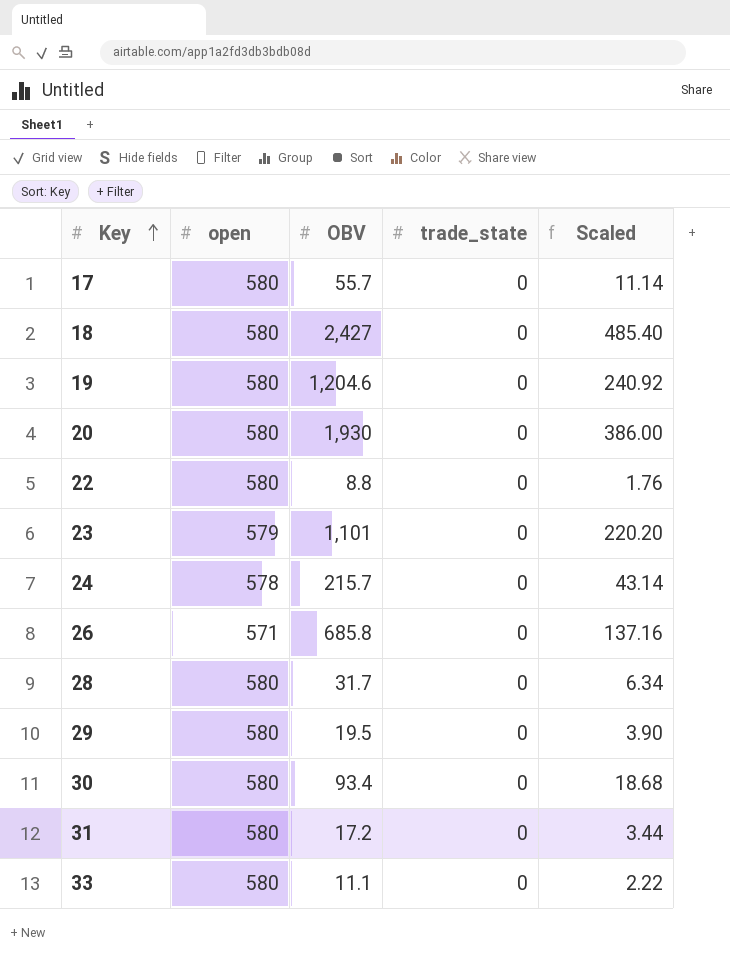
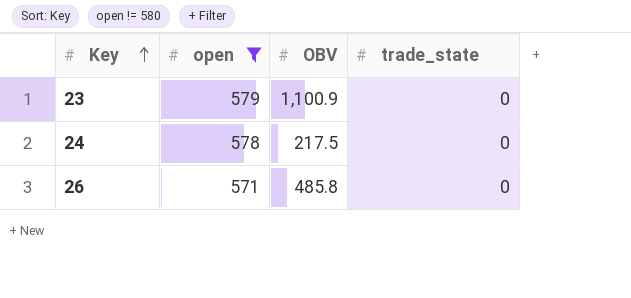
filter: none -> open != 580
column Scaled | formula: [OBV] * 0.2 -> none
23 | OBV: 1,101 -> 1,100.9
24 | OBV: 215.7 -> 217.5
26 | OBV: 685.8 -> 485.8

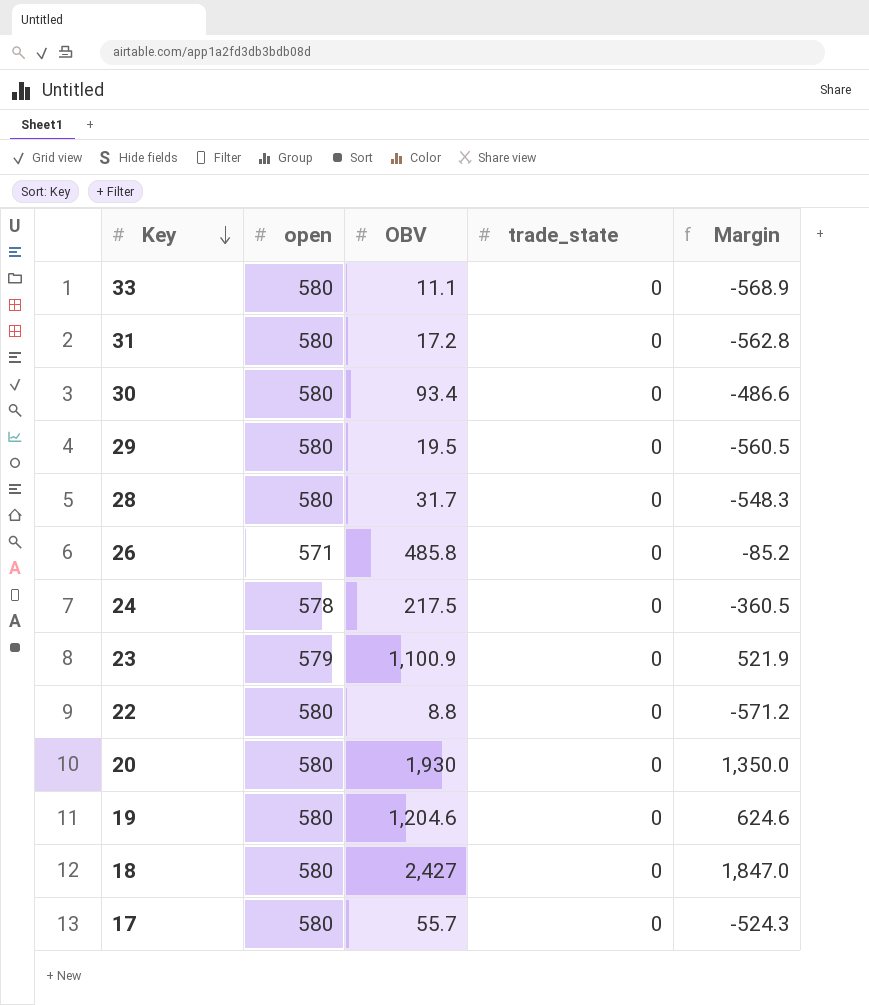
filter: open != 580 -> none
row order: Key ascending -> Key descending
column Margin | formula: none -> [OBV] - [open]

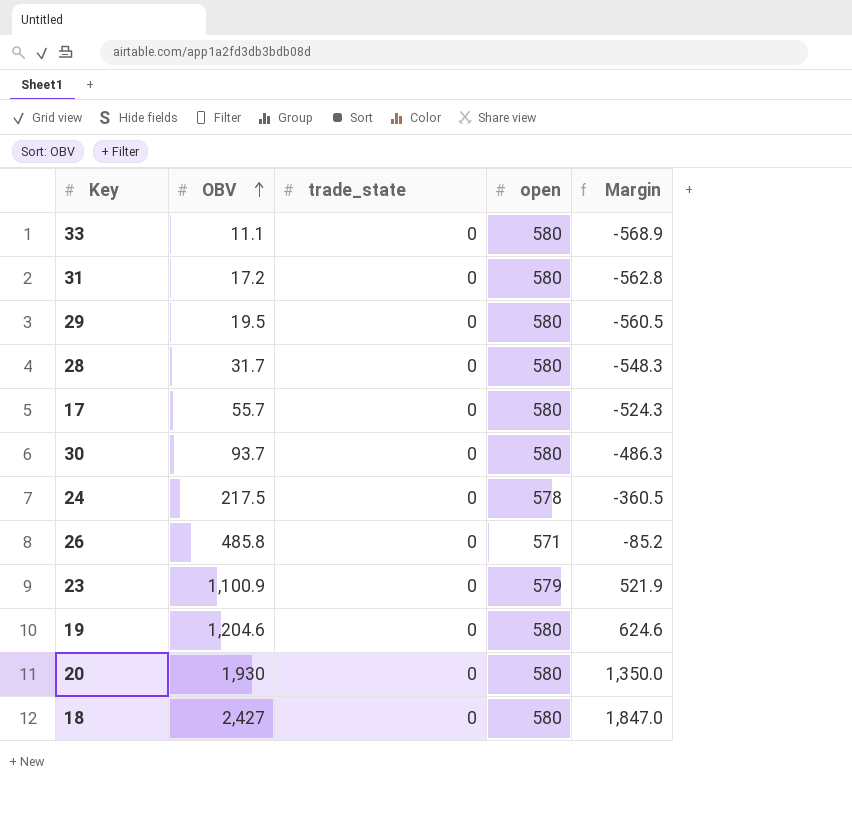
row order: Key descending -> OBV ascending
column open | position: 2 -> 4
row 22: 580 | 8.8 | 0 | -571.2 -> none
30 | OBV: 93.4 -> 93.7
30 | Margin: -486.6 -> -486.3

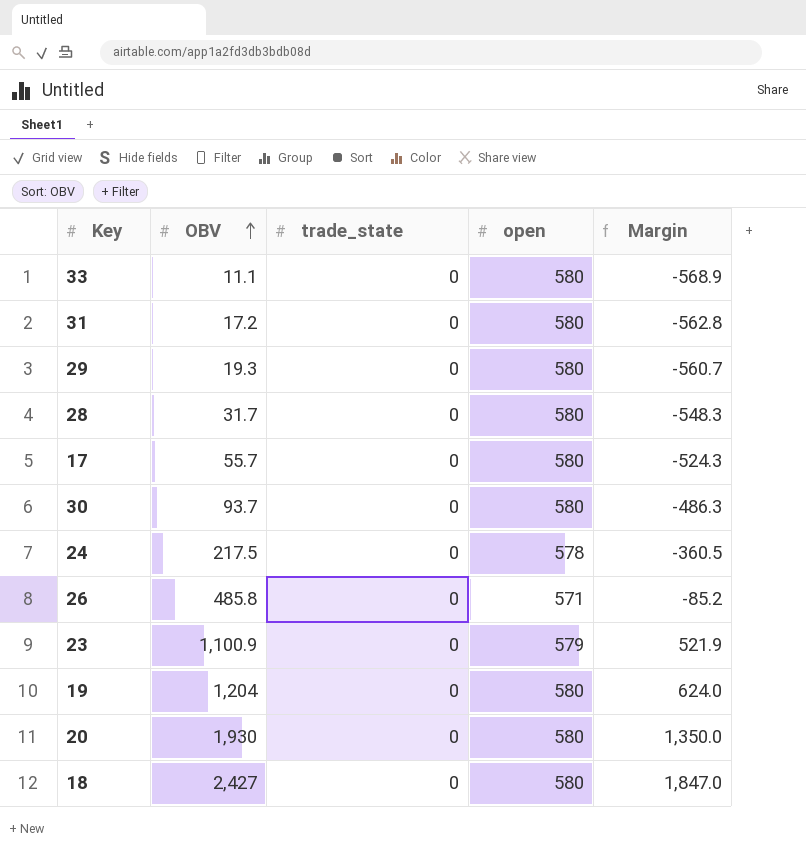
29 | OBV: 19.5 -> 19.3
29 | Margin: -560.5 -> -560.7
19 | OBV: 1,204.6 -> 1,204
19 | Margin: 624.6 -> 624.0

